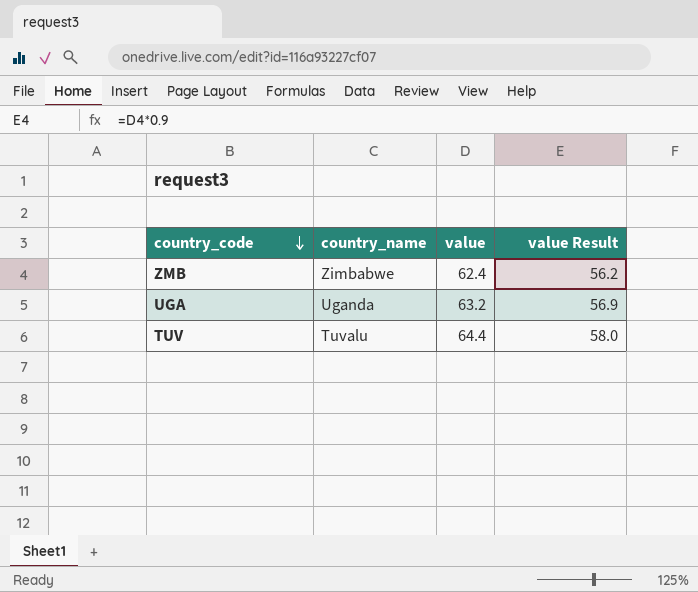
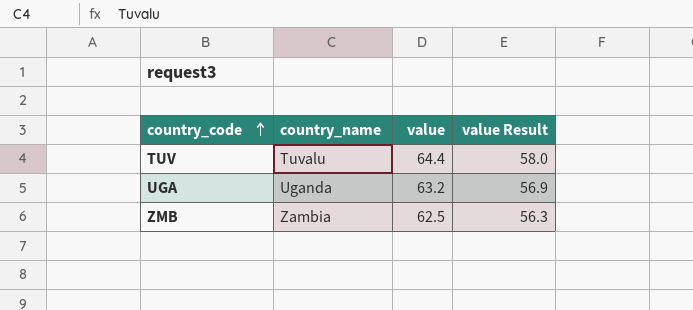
row order: country_code descending -> country_code ascending
ZMB | country_name: Zimbabwe -> Zambia
ZMB | value: 62.4 -> 62.5
ZMB | value Result: 56.2 -> 56.3

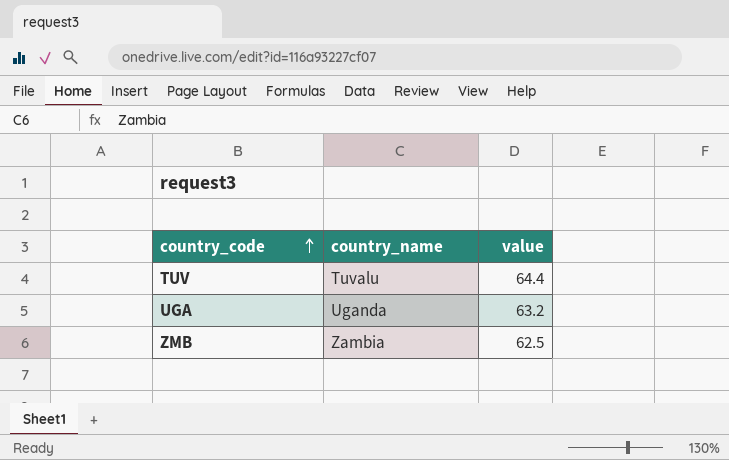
column value Result | formula: [value] * 0.9 -> none

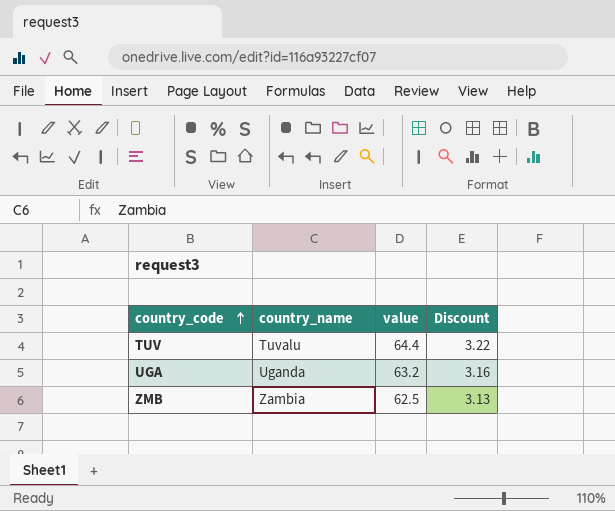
column Discount | formula: none -> [value] * 0.05

